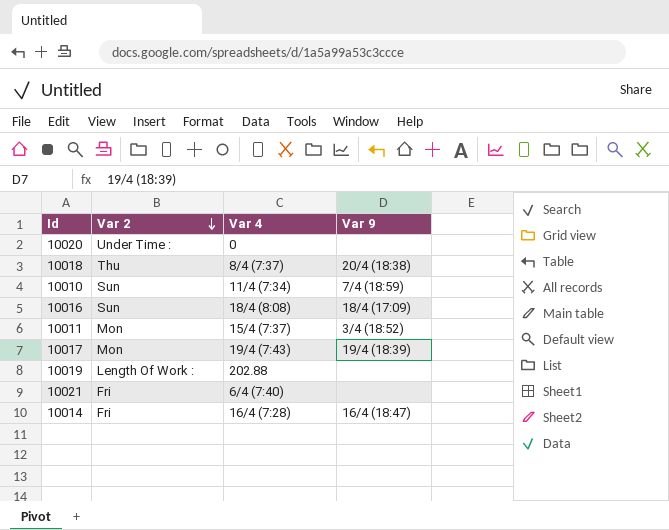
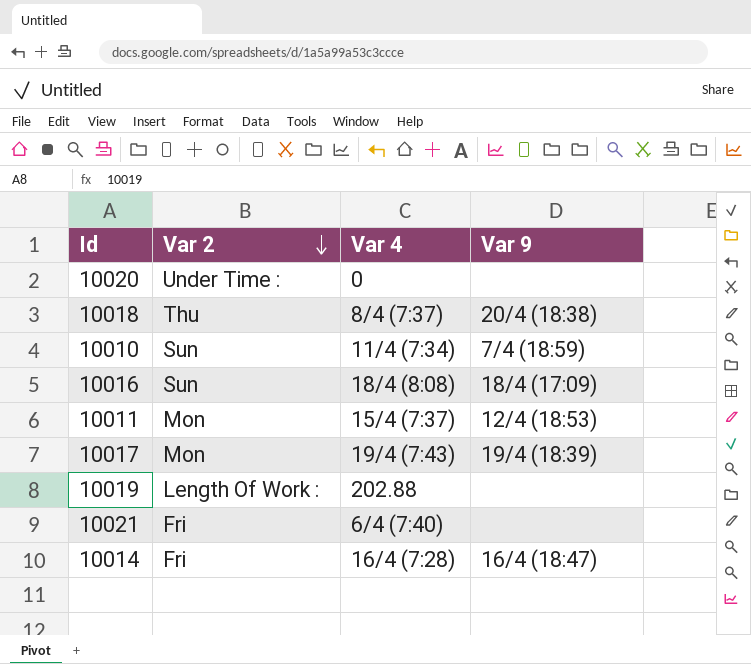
10011 | Var 9: 3/4 (18:52) -> 12/4 (18:53)

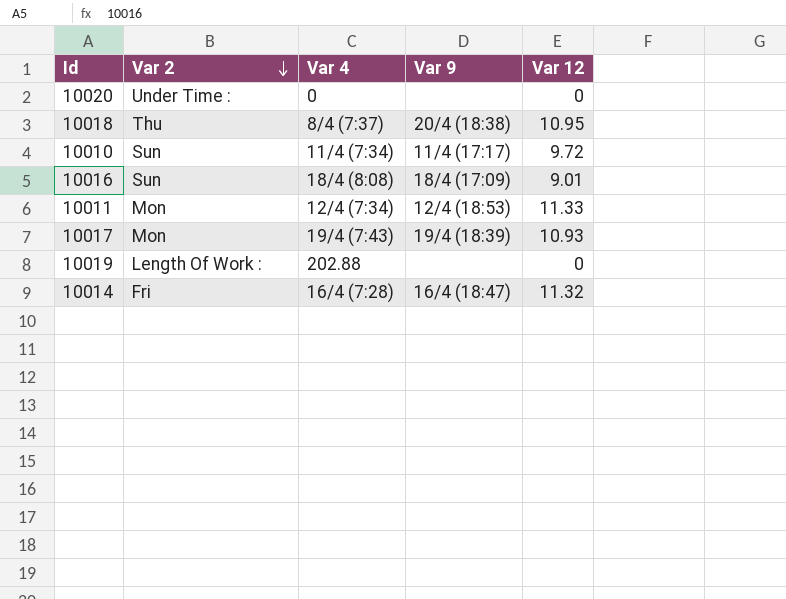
column Var 12 | position: none -> 5
row 10021: Fri | 6/4 (7:40) | none -> none
10010 | Var 9: 7/4 (18:59) -> 11/4 (17:17)
10011 | Var 4: 15/4 (7:37) -> 12/4 (7:34)

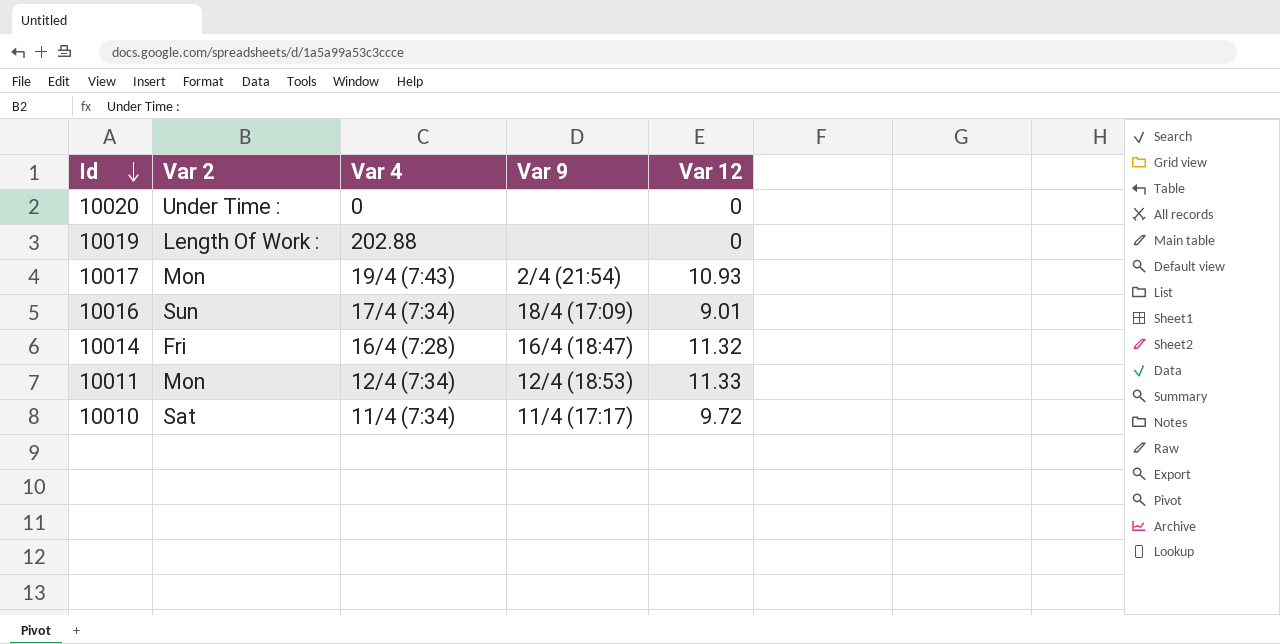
row order: Var 2 descending -> Id descending
row 10018: Thu | 8/4 (7:37) | 20/4 (18:38) | 10.95 -> none
10017 | Var 9: 19/4 (18:39) -> 2/4 (21:54)
10016 | Var 4: 18/4 (8:08) -> 17/4 (7:34)
10010 | Var 2: Sun -> Sat

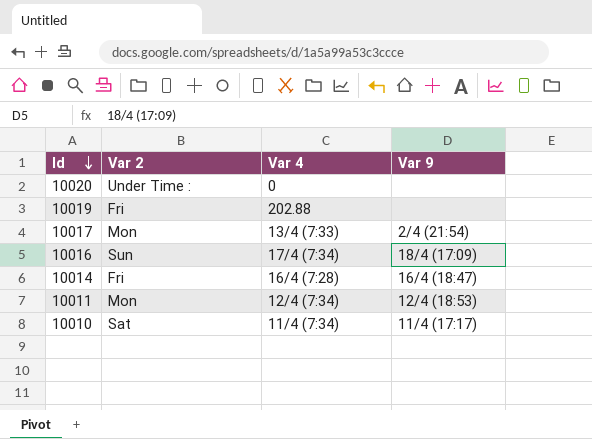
column Var 12 | position: 5 -> none
10019 | Var 2: Length Of Work : -> Fri
10017 | Var 4: 19/4 (7:43) -> 13/4 (7:33)

